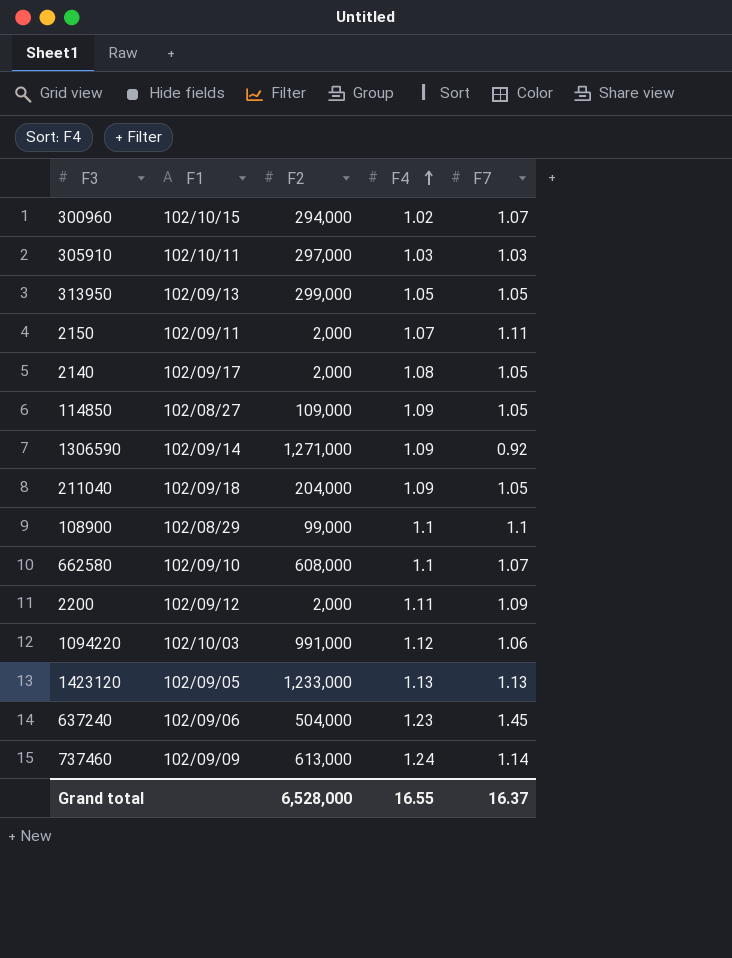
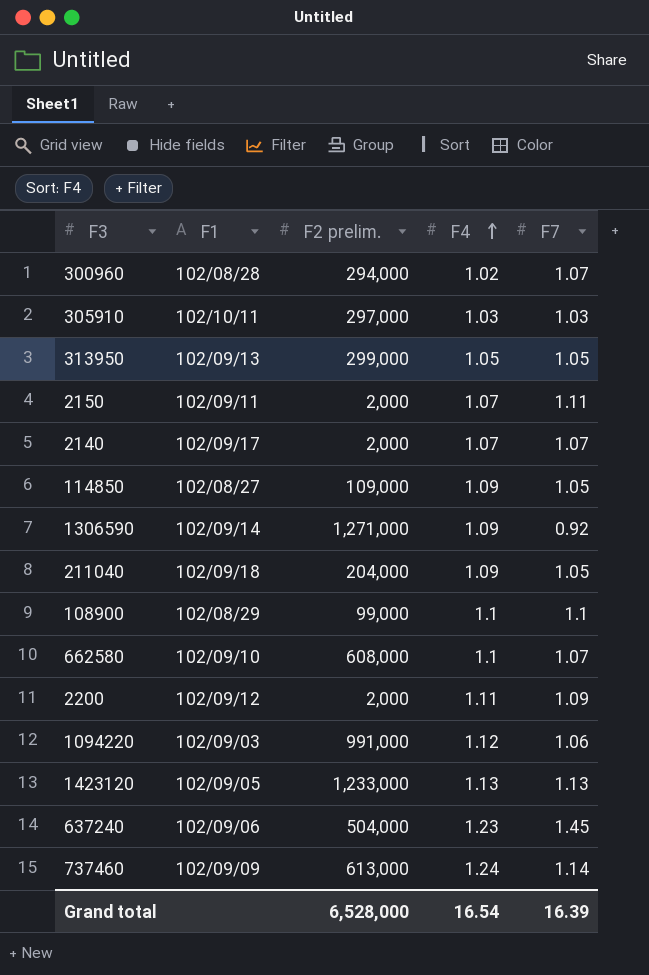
column name: F2 -> F2 prelim.
300960 | F1: 102/10/15 -> 102/08/28
2140 | F4: 1.08 -> 1.07
2140 | F7: 1.05 -> 1.07
1094220 | F1: 102/10/03 -> 102/09/03
Grand total | F4: 16.55 -> 16.54
Grand total | F7: 16.37 -> 16.39

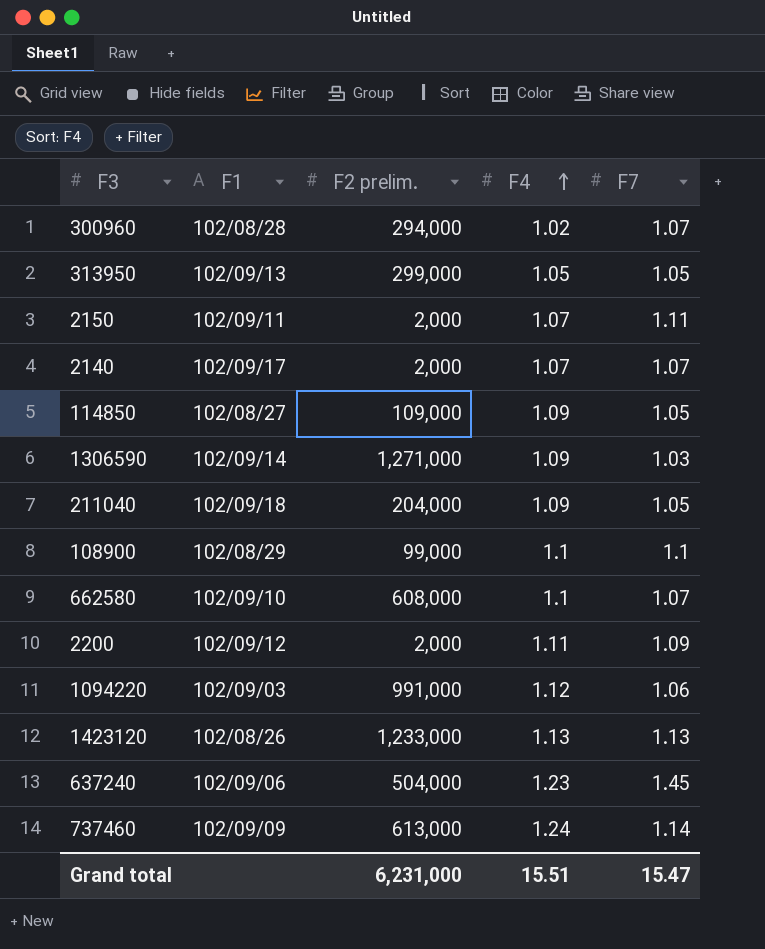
row 305910: 102/10/11 | 297,000 | 1.03 | 1.03 -> none
1306590 | F7: 0.92 -> 1.03
1423120 | F1: 102/09/05 -> 102/08/26
Grand total | F2 prelim.: 6,528,000 -> 6,231,000
Grand total | F4: 16.54 -> 15.51
Grand total | F7: 16.39 -> 15.47

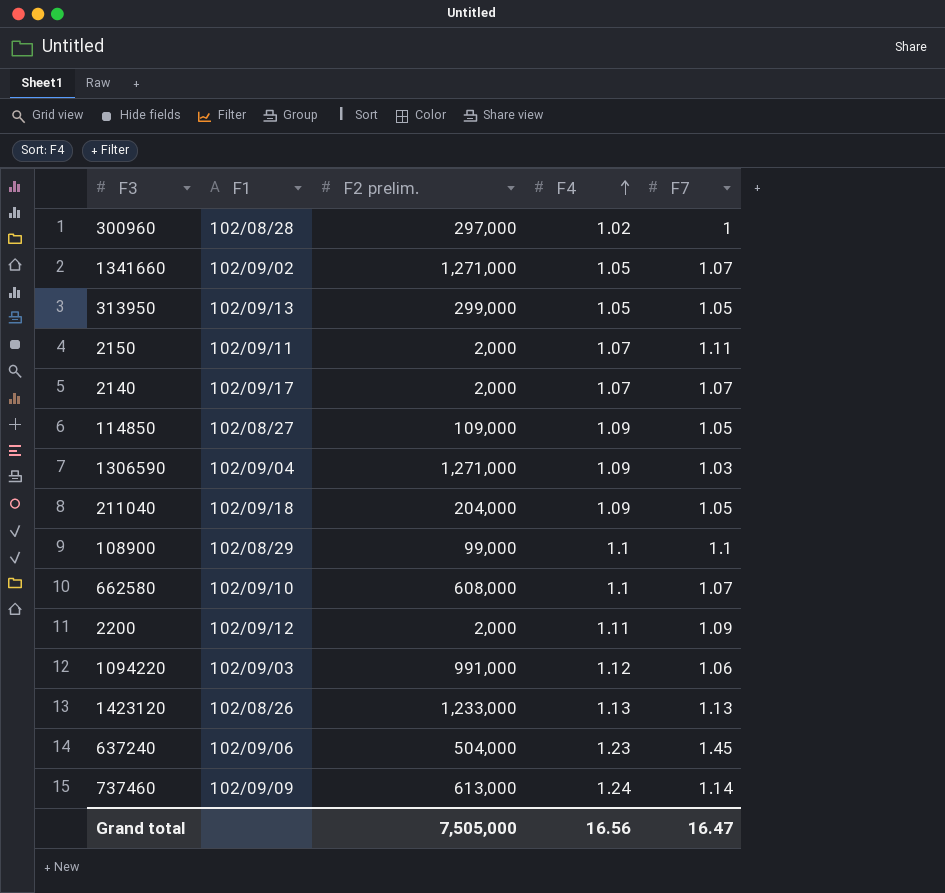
300960 | F2 prelim.: 294,000 -> 297,000
300960 | F7: 1.07 -> 1
row 1341660: none -> 102/09/02 | 1,271,000 | 1.05 | 1.07
1306590 | F1: 102/09/14 -> 102/09/04
Grand total | F2 prelim.: 6,231,000 -> 7,505,000
Grand total | F4: 15.51 -> 16.56
Grand total | F7: 15.47 -> 16.47

